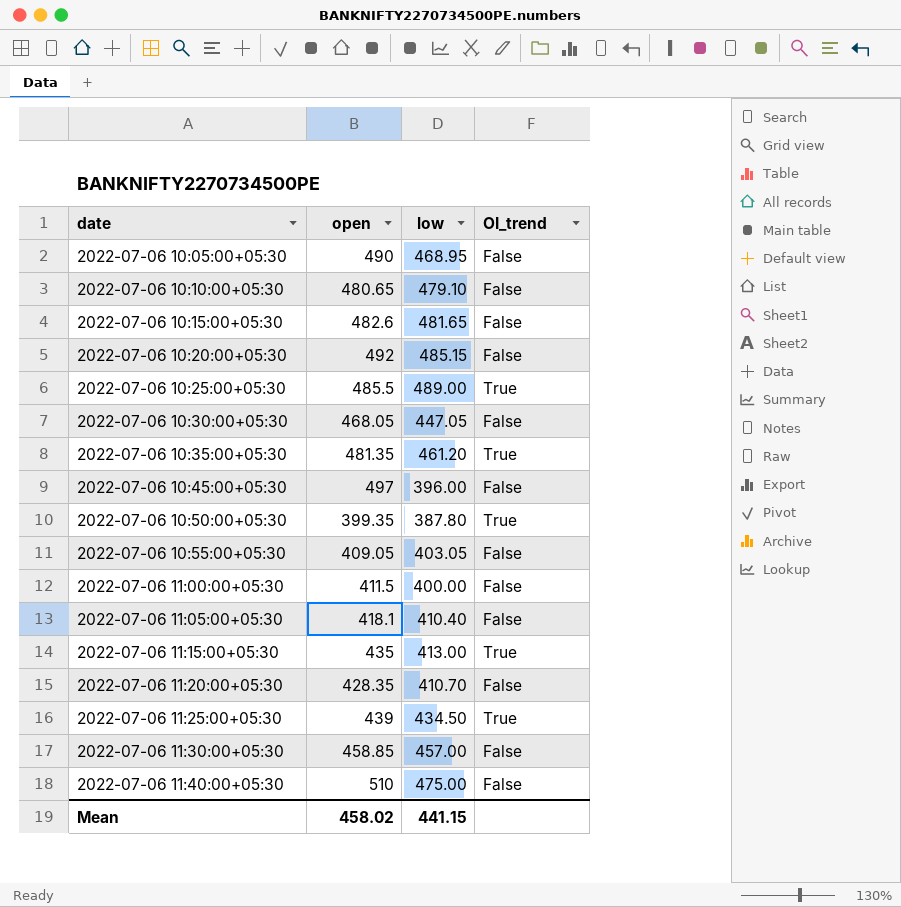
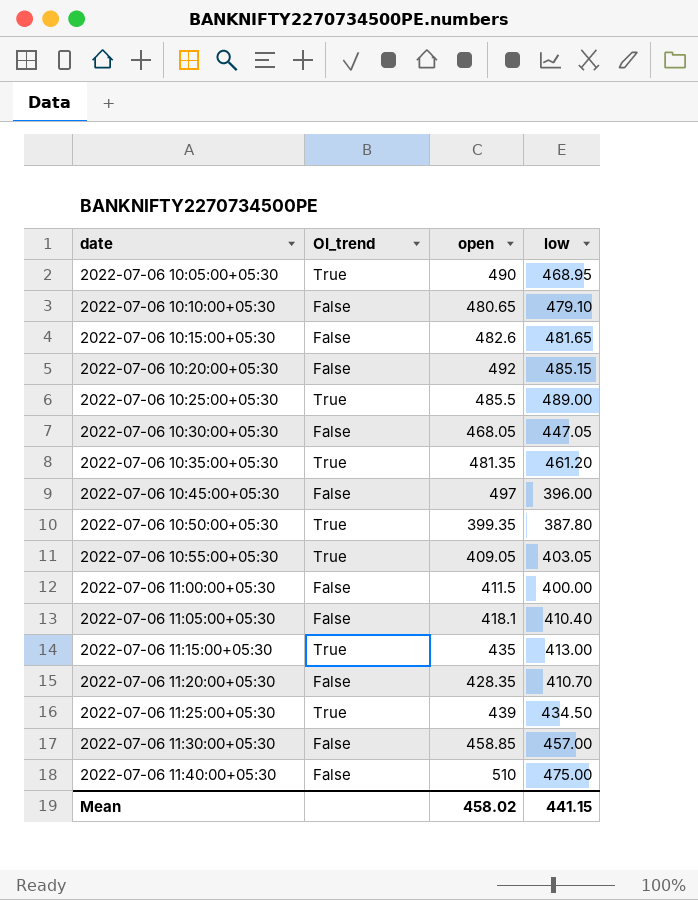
column OI_trend | position: 4 -> 2
2022-07-06 10:05:00+05:30 | OI_trend: False -> True
2022-07-06 10:55:00+05:30 | OI_trend: False -> True

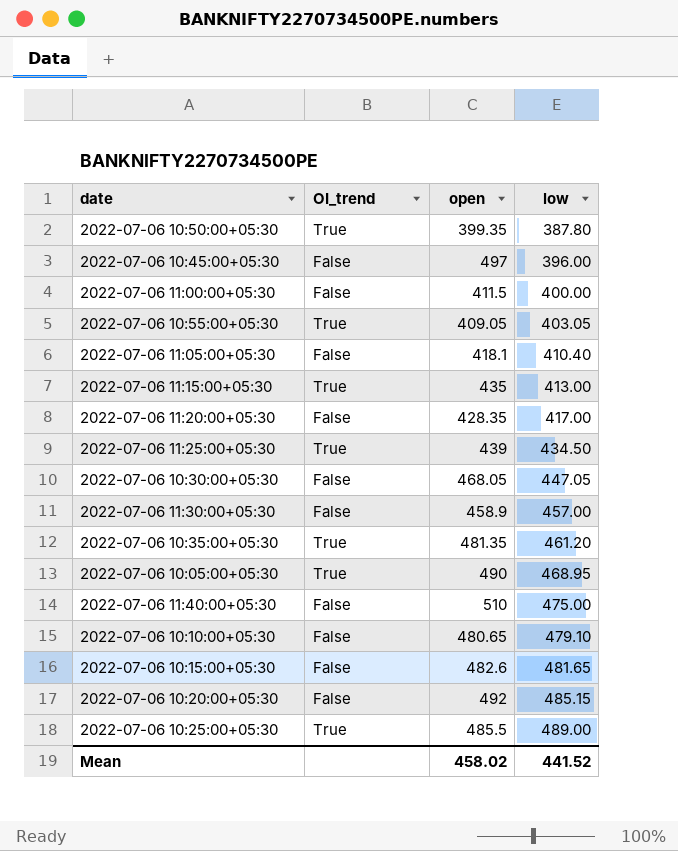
row order: date ascending -> low ascending
2022-07-06 11:20:00+05:30 | low: 410.70 -> 417.00
2022-07-06 11:30:00+05:30 | open: 458.85 -> 458.9
Mean | low: 441.15 -> 441.52

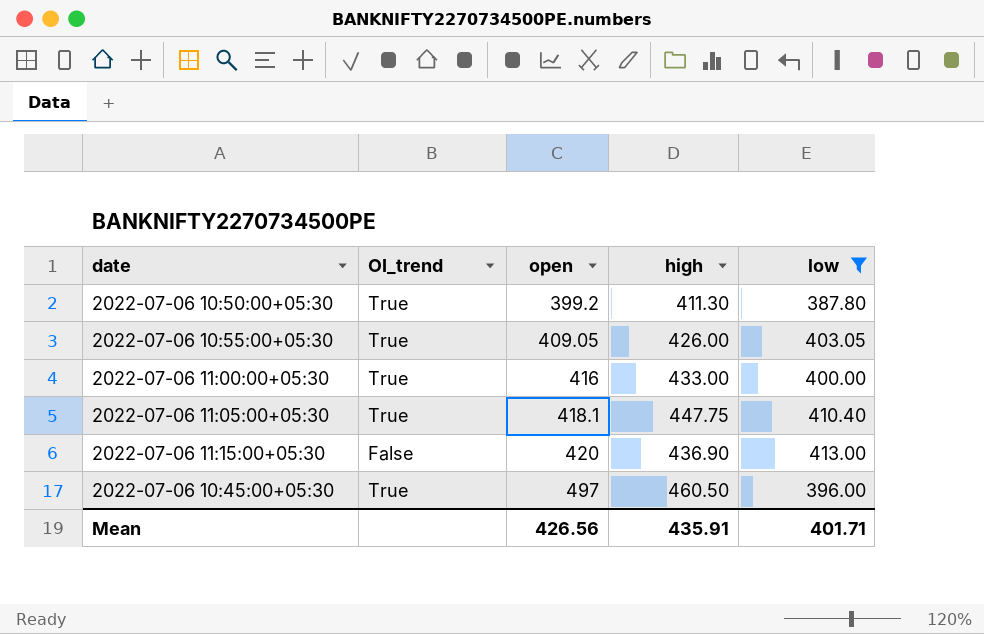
filter: none -> low <= 413.00
row order: low ascending -> open ascending
column high | position: none -> 4
2022-07-06 10:50:00+05:30 | open: 399.35 -> 399.2
2022-07-06 11:00:00+05:30 | OI_trend: False -> True
2022-07-06 11:00:00+05:30 | open: 411.5 -> 416
2022-07-06 11:05:00+05:30 | OI_trend: False -> True
2022-07-06 11:15:00+05:30 | OI_trend: True -> False
2022-07-06 11:15:00+05:30 | open: 435 -> 420
2022-07-06 10:45:00+05:30 | OI_trend: False -> True
Mean | open: 458.02 -> 426.56
Mean | low: 441.52 -> 401.71

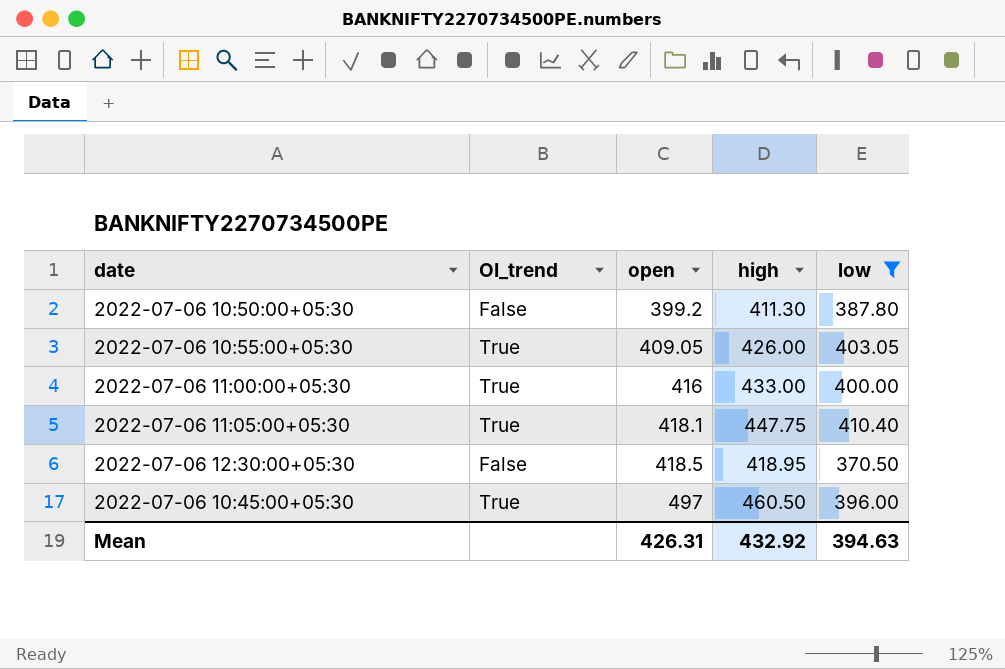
row 2022-07-06 11:15:00+05:30: False | 420 | 436.90 | 413.00 -> none
2022-07-06 10:50:00+05:30 | OI_trend: True -> False
row 2022-07-06 12:30:00+05:30: none -> False | 418.5 | 418.95 | 370.50
Mean | open: 426.56 -> 426.31
Mean | high: 435.91 -> 432.92
Mean | low: 401.71 -> 394.63

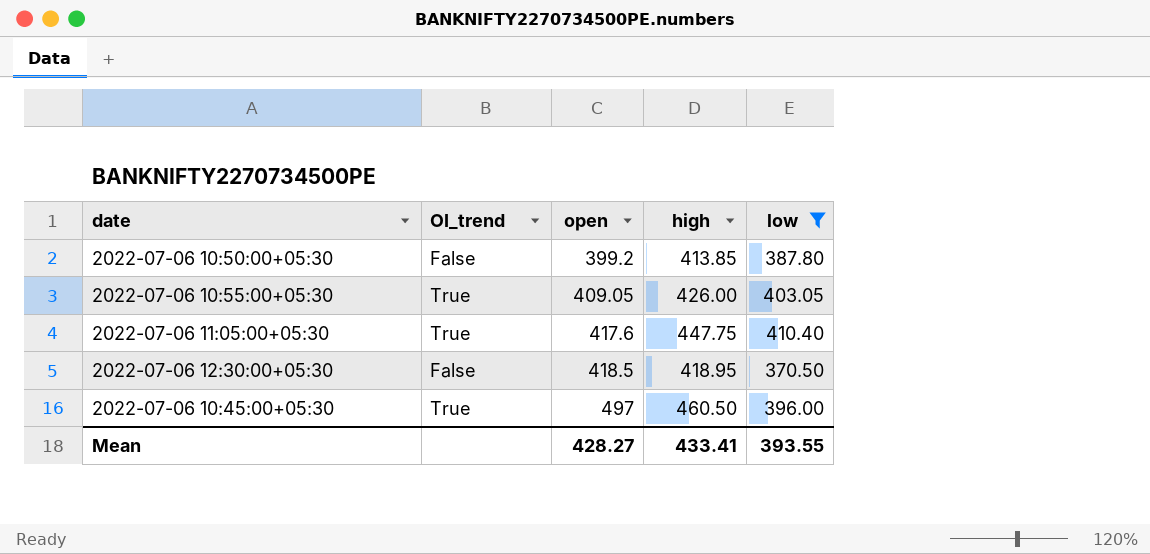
row 2022-07-06 11:00:00+05:30: True | 416 | 433.00 | 400.00 -> none
2022-07-06 10:50:00+05:30 | high: 411.30 -> 413.85
2022-07-06 11:05:00+05:30 | open: 418.1 -> 417.6
Mean | open: 426.31 -> 428.27
Mean | high: 432.92 -> 433.41
Mean | low: 394.63 -> 393.55

